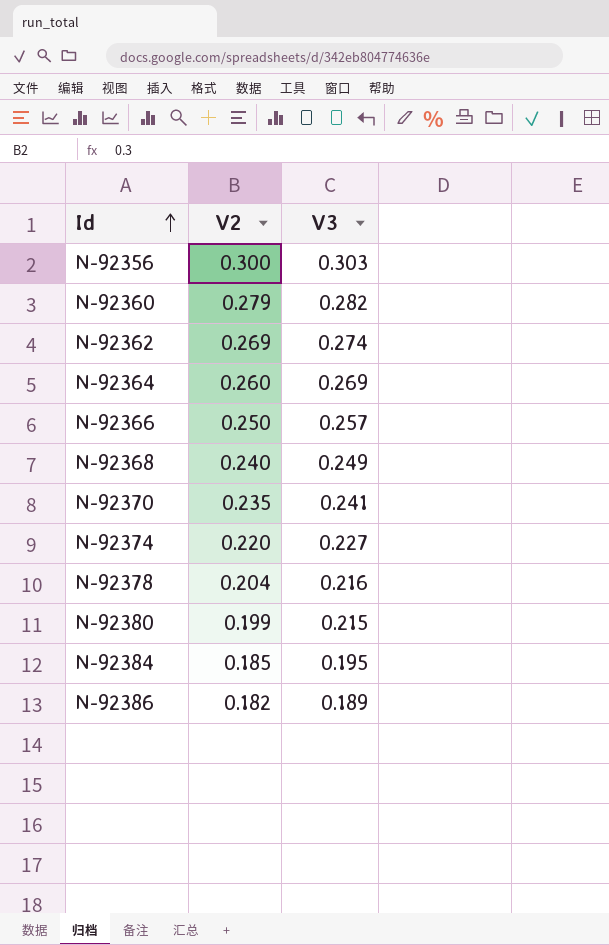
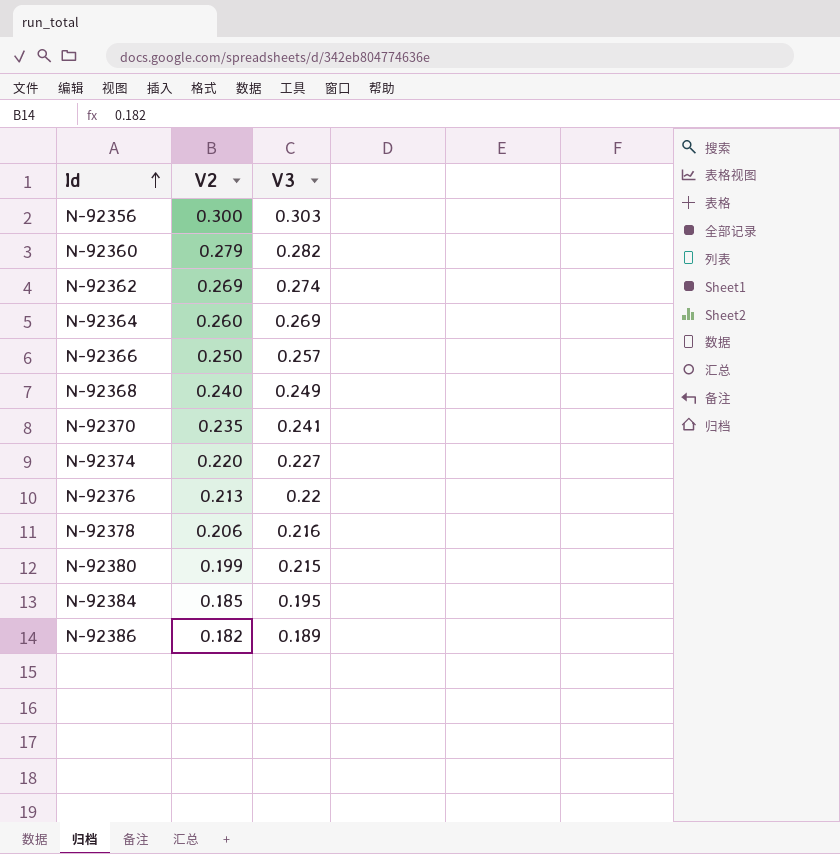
row N-92376: none -> 0.213 | 0.22
N-92378 | V2: 0.204 -> 0.206

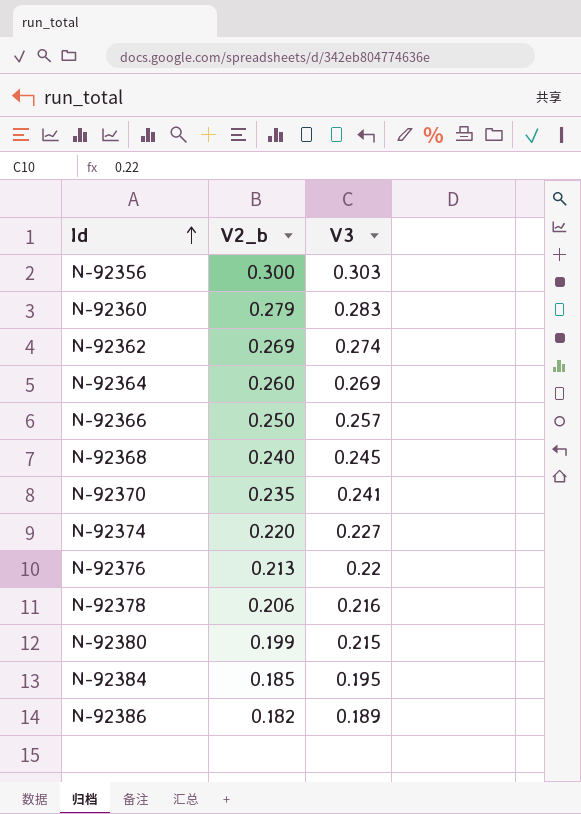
column name: V2 -> V2_b
N-92360 | V3: 0.282 -> 0.283
N-92368 | V3: 0.249 -> 0.245

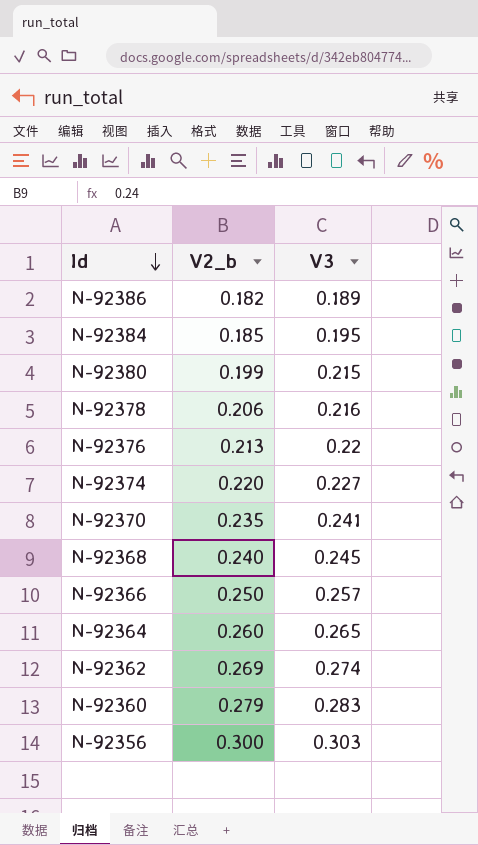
row order: Id ascending -> Id descending
N-92364 | V3: 0.269 -> 0.265

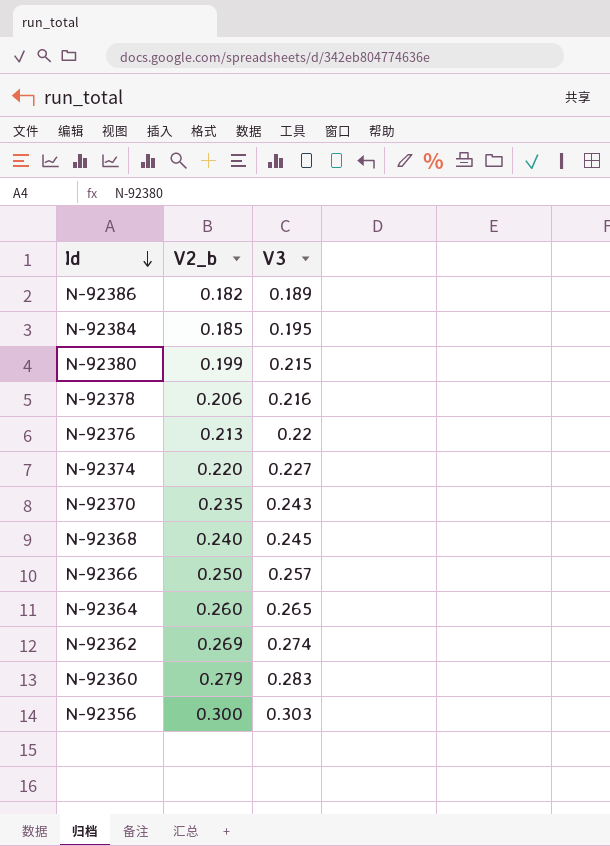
N-92370 | V3: 0.241 -> 0.243

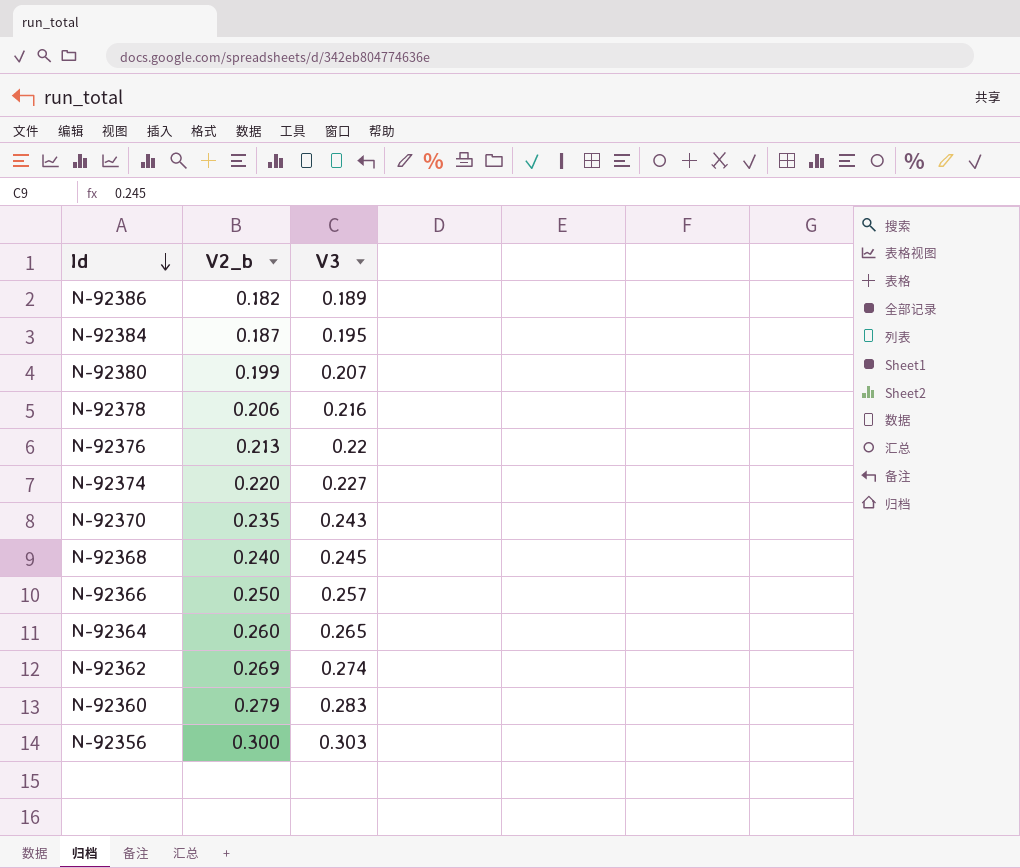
N-92384 | V2_b: 0.185 -> 0.187
N-92380 | V3: 0.215 -> 0.207

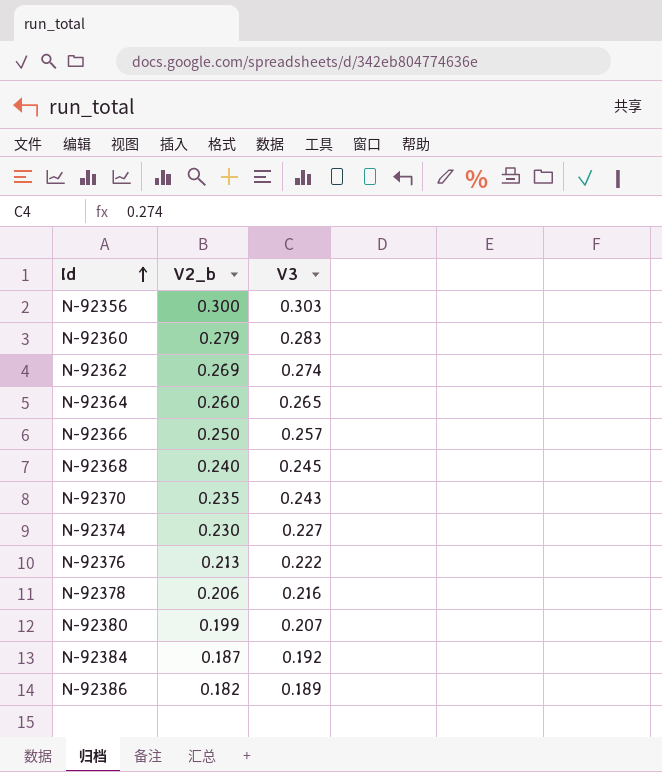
row order: Id descending -> Id ascending
N-92374 | V2_b: 0.220 -> 0.230
N-92376 | V3: 0.22 -> 0.222
N-92384 | V3: 0.195 -> 0.192

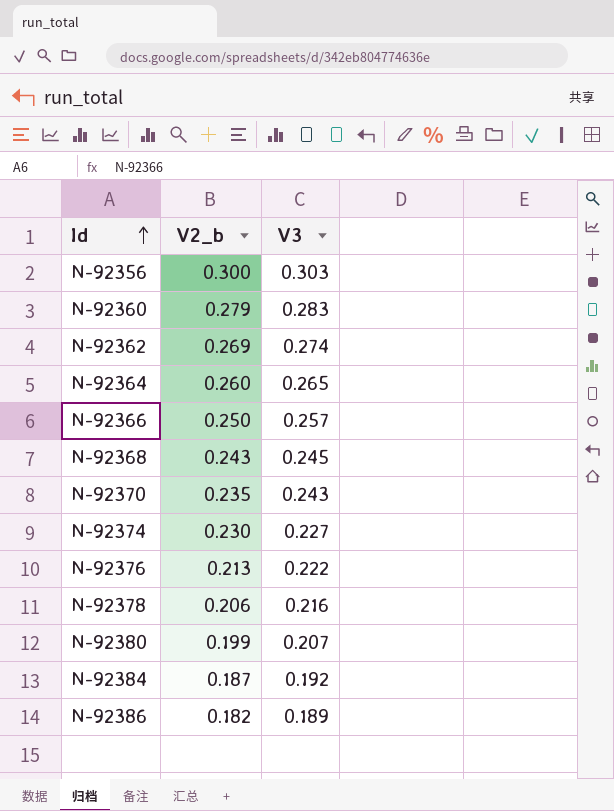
N-92368 | V2_b: 0.240 -> 0.243

